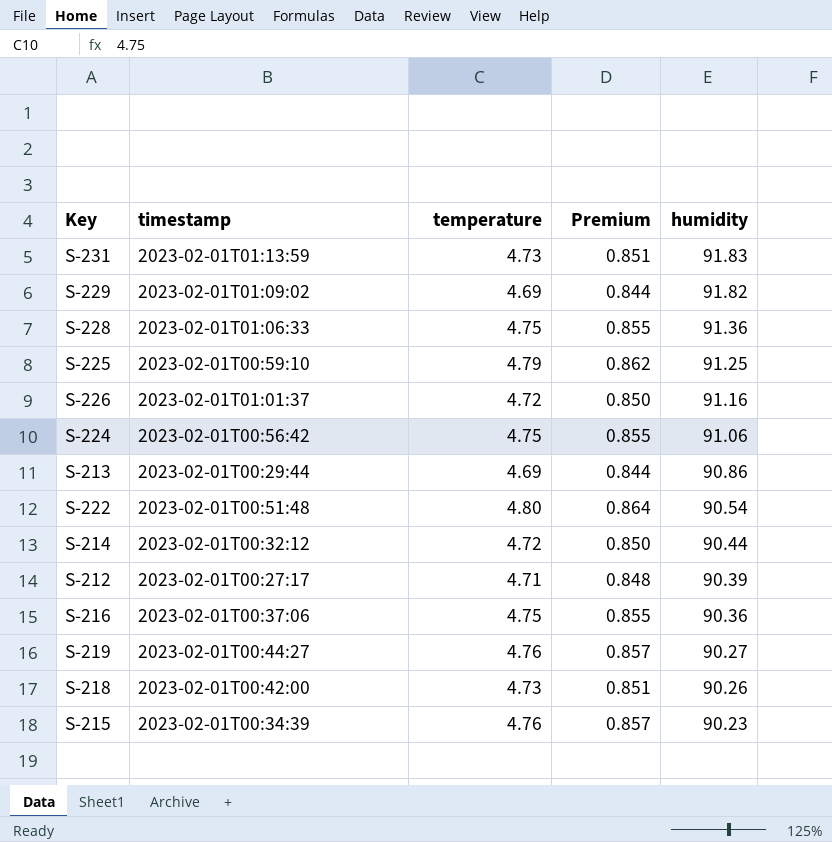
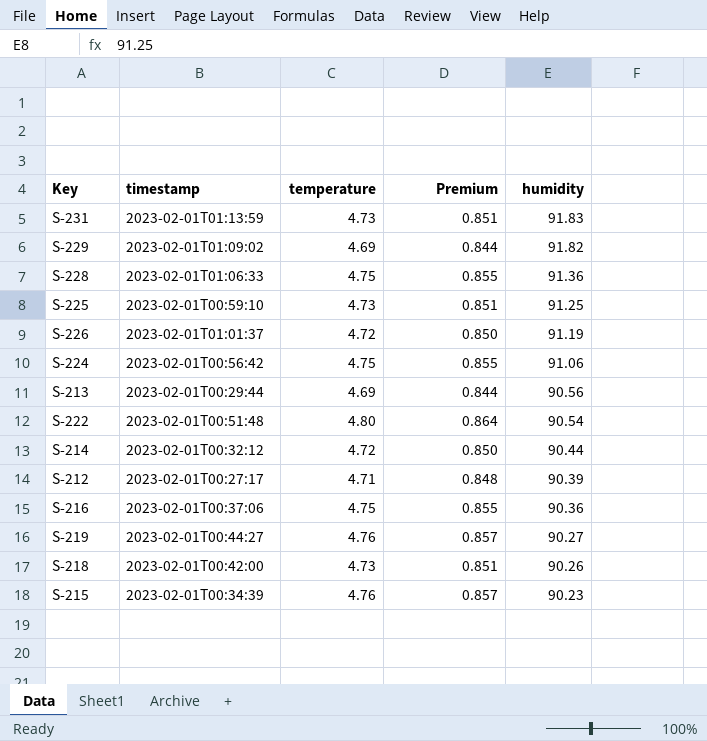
S-225 | temperature: 4.79 -> 4.73
S-225 | Premium: 0.862 -> 0.851
S-226 | humidity: 91.16 -> 91.19
S-213 | humidity: 90.86 -> 90.56

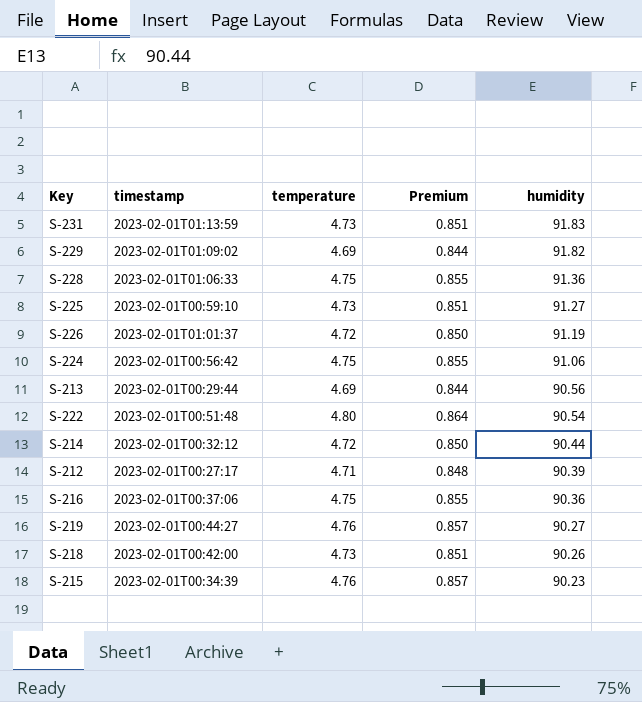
S-225 | humidity: 91.25 -> 91.27

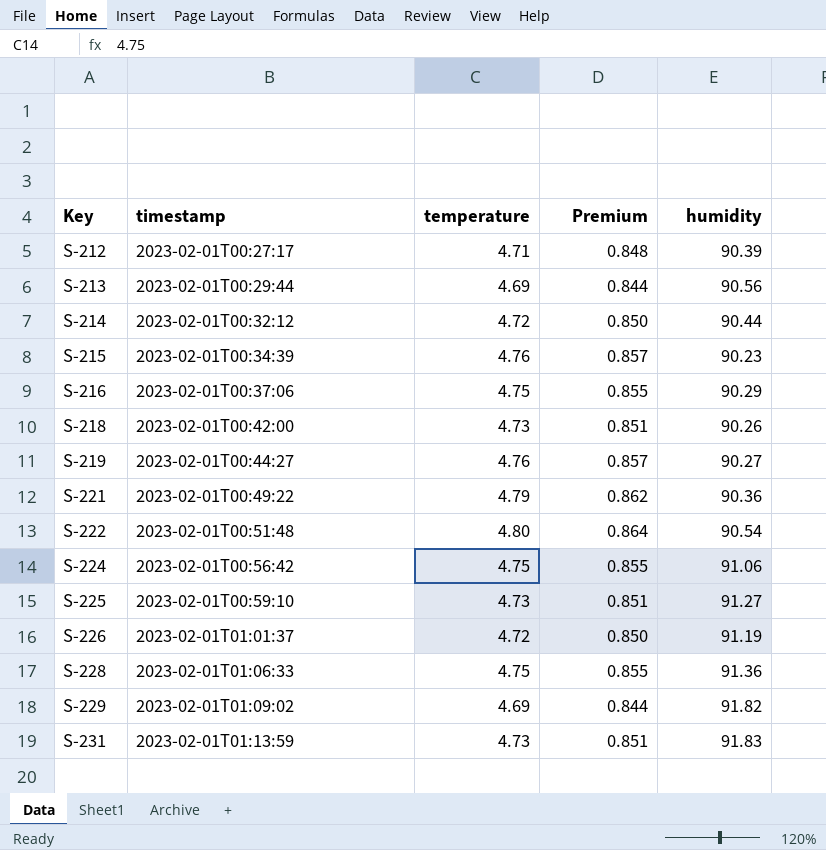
row order: humidity descending -> Key ascending
S-216 | humidity: 90.36 -> 90.29
row S-221: none -> 2023-02-01T00:49:22 | 4.79 | 0.862 | 90.36

